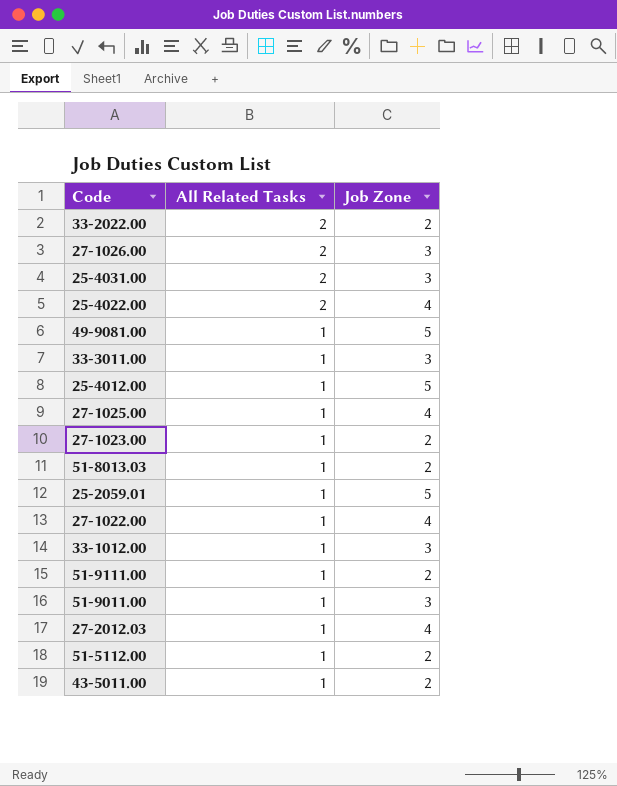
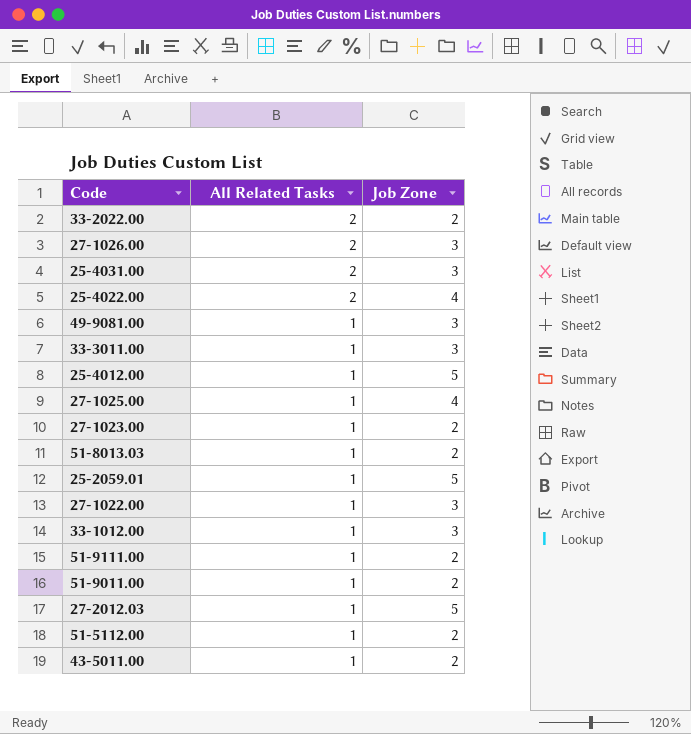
49-9081.00 | Job Zone: 5 -> 3
27-1022.00 | Job Zone: 4 -> 3
51-9011.00 | Job Zone: 3 -> 2
27-2012.03 | Job Zone: 4 -> 5

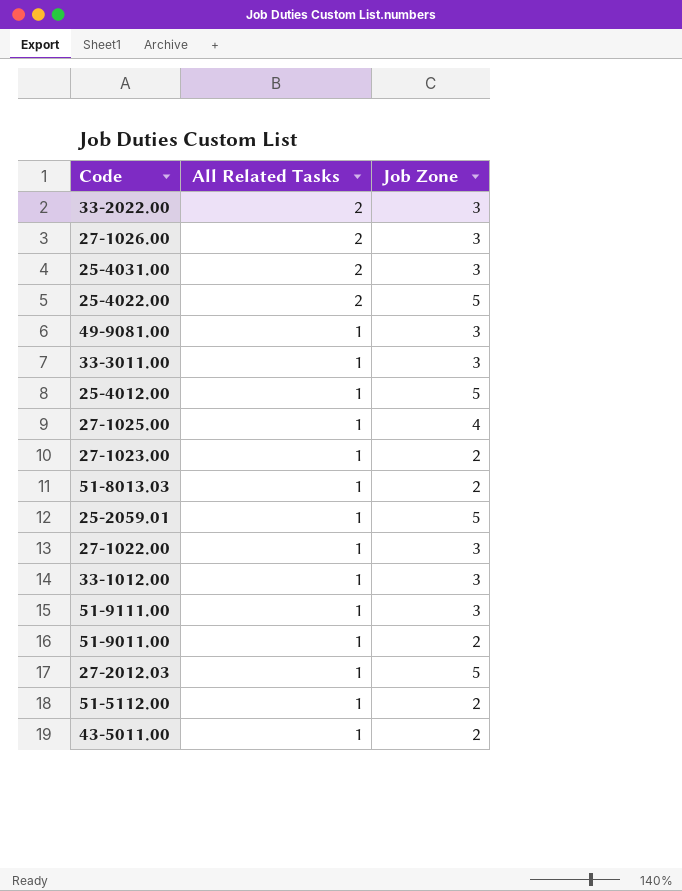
33-2022.00 | Job Zone: 2 -> 3
25-4022.00 | Job Zone: 4 -> 5
51-9111.00 | Job Zone: 2 -> 3

